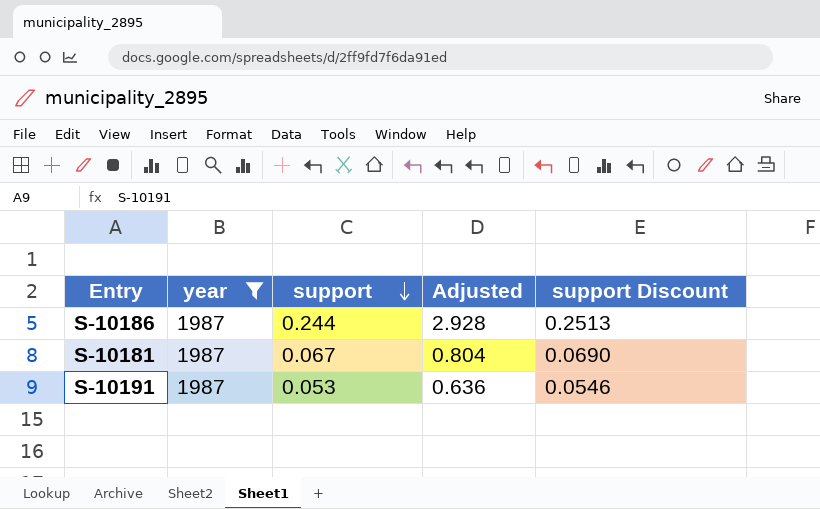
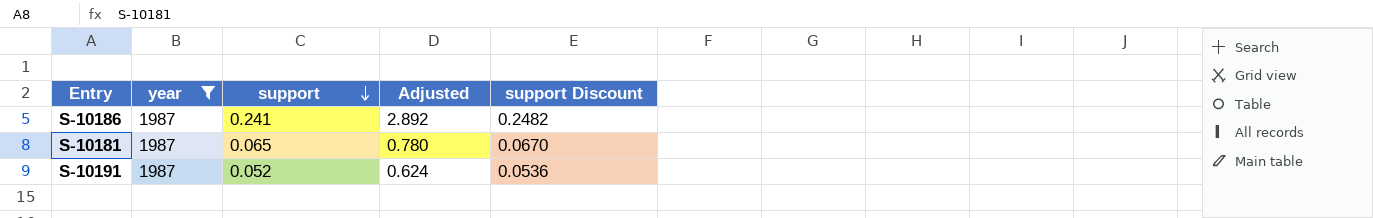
S-10186 | support: 0.244 -> 0.241
S-10186 | Adjusted: 2.928 -> 2.892
S-10186 | support Discount: 0.2513 -> 0.2482
S-10181 | support: 0.067 -> 0.065
S-10181 | Adjusted: 0.804 -> 0.780
S-10181 | support Discount: 0.0690 -> 0.0670
S-10191 | support: 0.053 -> 0.052
S-10191 | Adjusted: 0.636 -> 0.624
S-10191 | support Discount: 0.0546 -> 0.0536

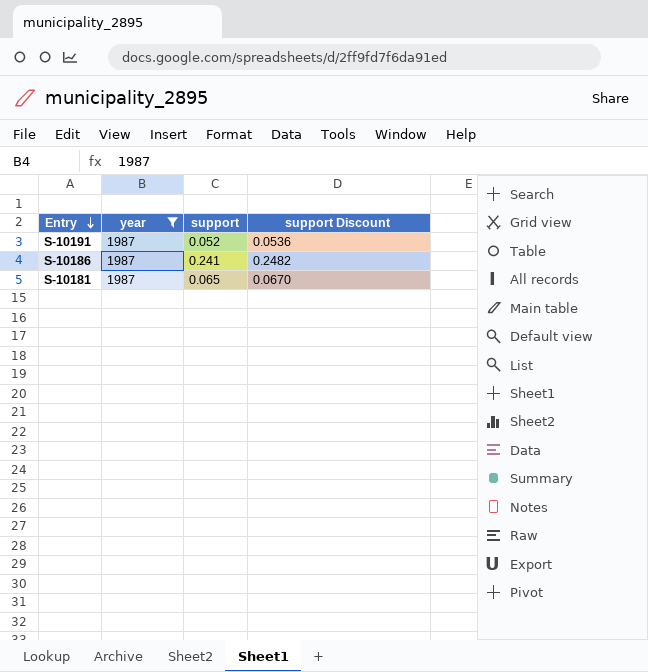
row order: support descending -> Entry descending
column Adjusted | formula: [support] * 12 -> none

